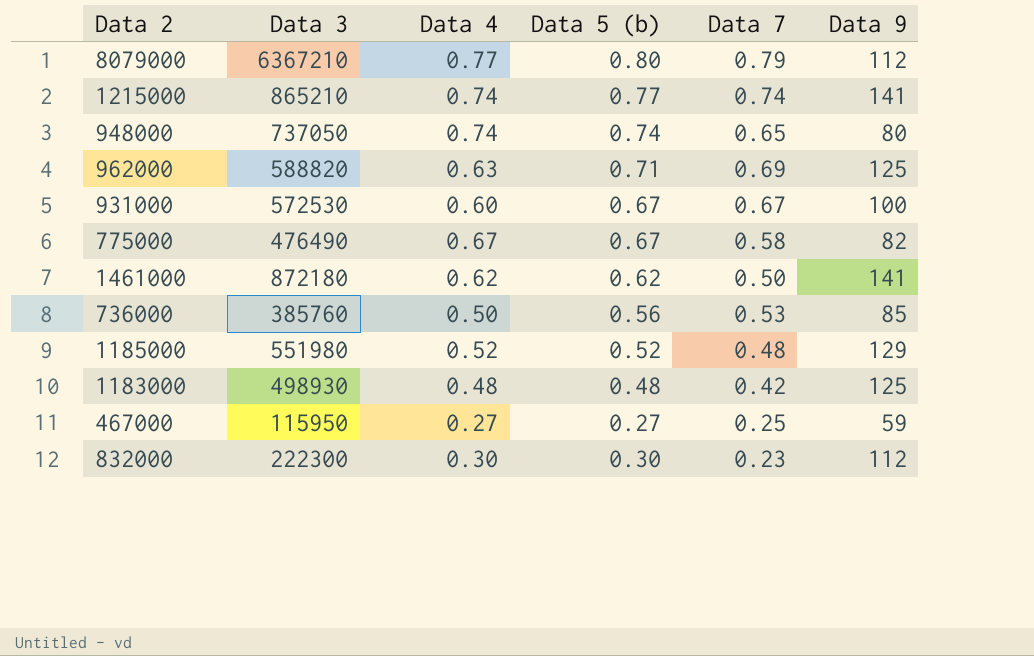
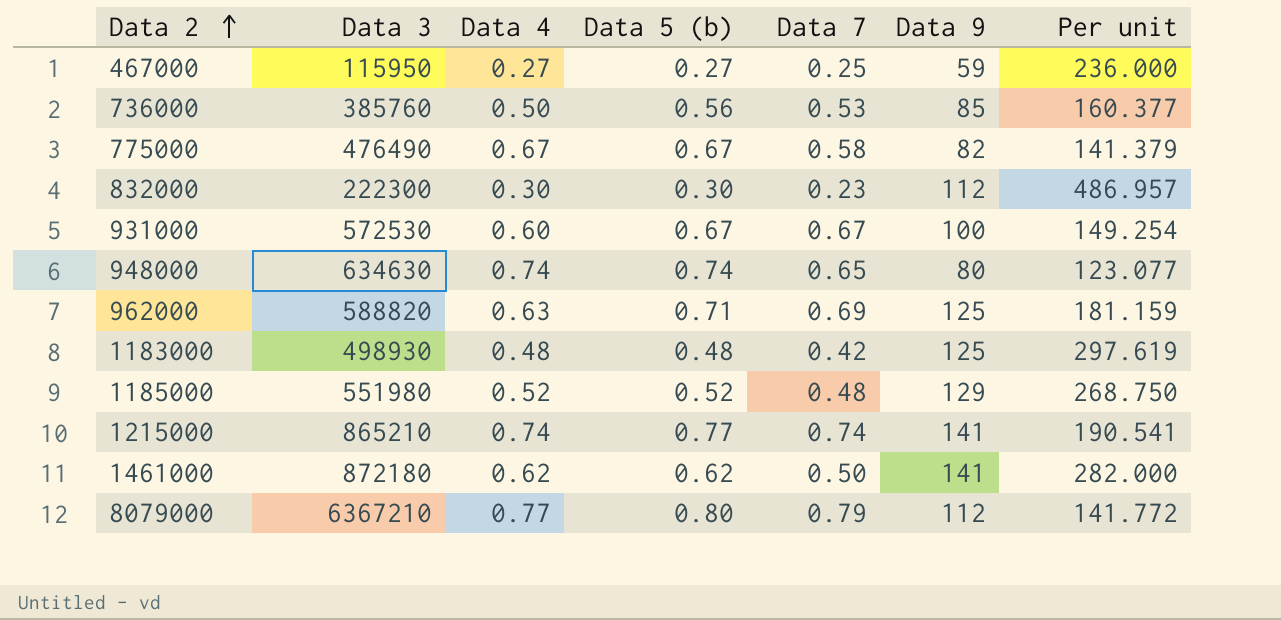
row order: none -> Data 2 ascending
column Per unit | formula: none -> [Data 9] / [Data 7]
948000 | Data 3: 737050 -> 634630

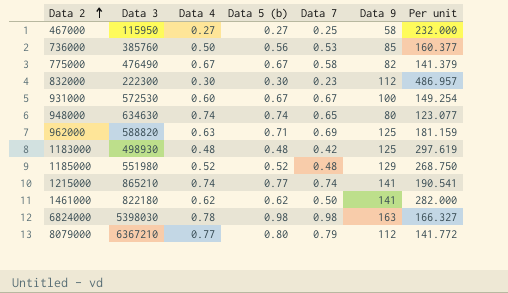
467000 | Data 9: 59 -> 58
467000 | Per unit: 236.000 -> 232.000
1461000 | Data 3: 872180 -> 822180
row 6824000: none -> 5398030 | 0.78 | 0.98 | 0.98 | 163 | 166.327

